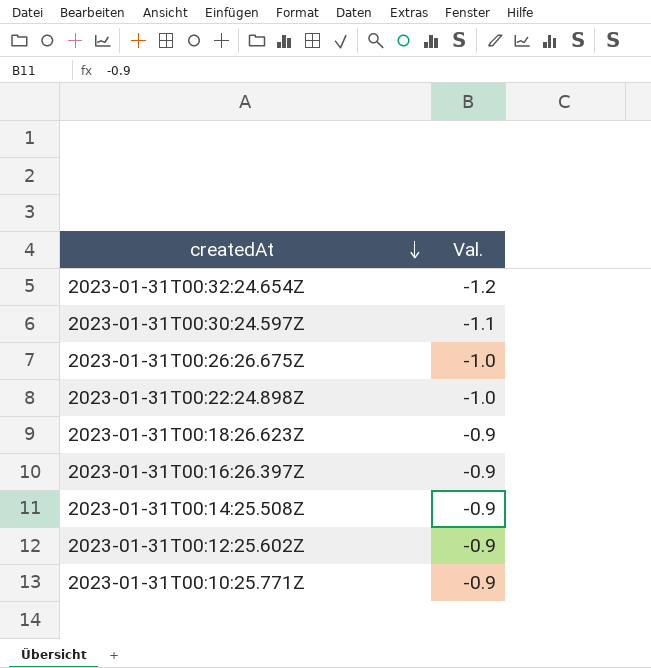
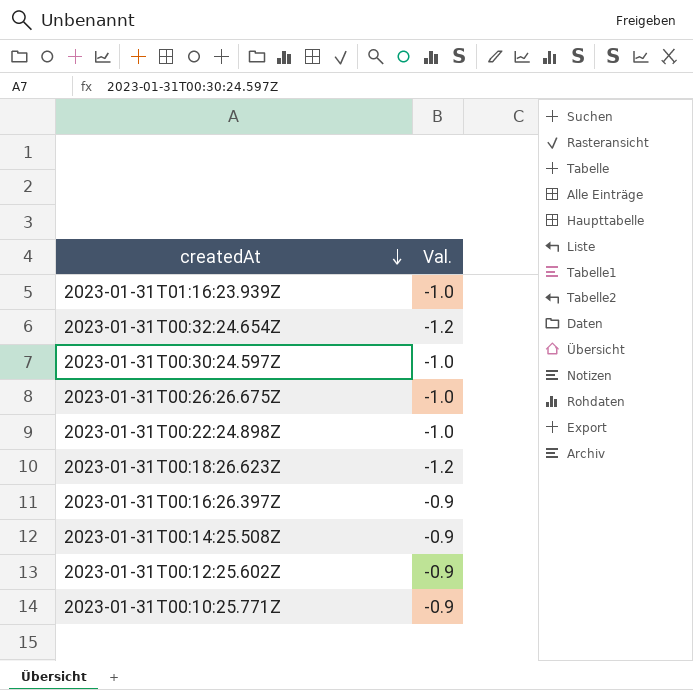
row 2023-01-31T01:16:23.939Z: none -> -1.0
2023-01-31T00:30:24.597Z | Val.: -1.1 -> -1.0
2023-01-31T00:18:26.623Z | Val.: -0.9 -> -1.2

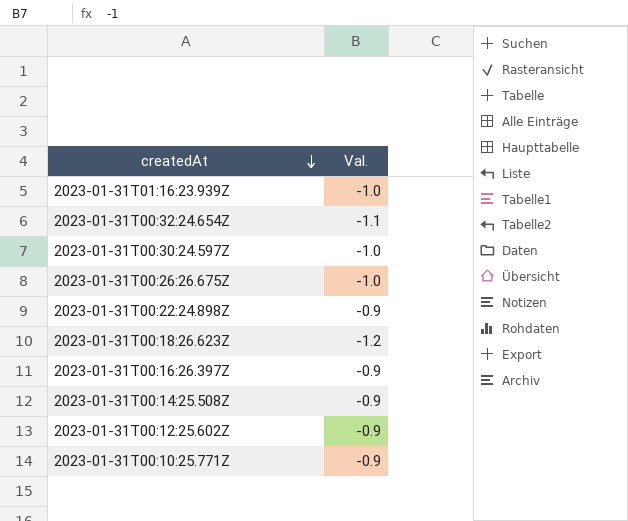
2023-01-31T00:32:24.654Z | Val.: -1.2 -> -1.1
2023-01-31T00:22:24.898Z | Val.: -1.0 -> -0.9

